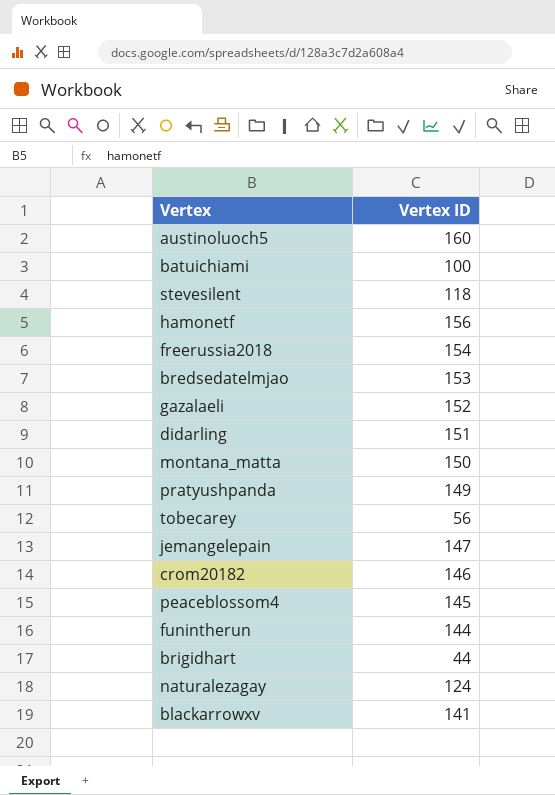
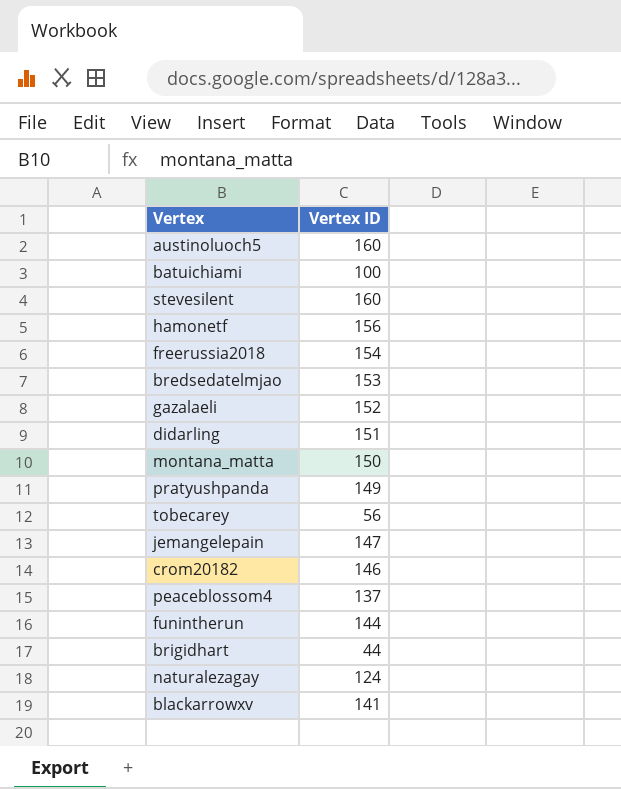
stevesilent | Vertex ID: 118 -> 160
peaceblossom4 | Vertex ID: 145 -> 137

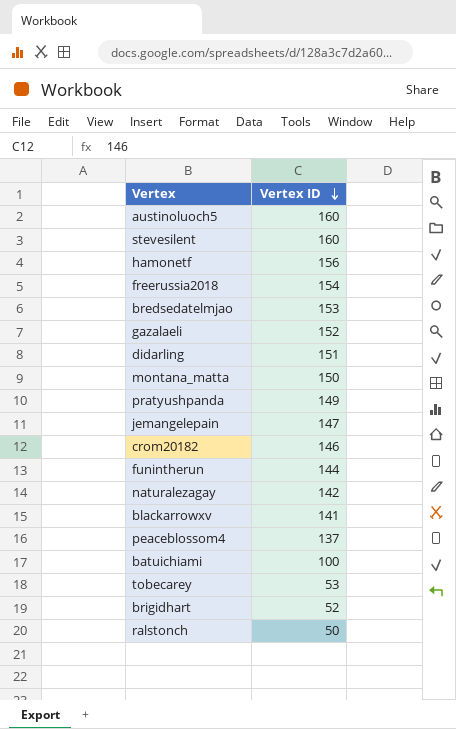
row order: none -> Vertex ID descending
naturalezagay | Vertex ID: 124 -> 142
tobecarey | Vertex ID: 56 -> 53
brigidhart | Vertex ID: 44 -> 52
row ralstonch: none -> 50

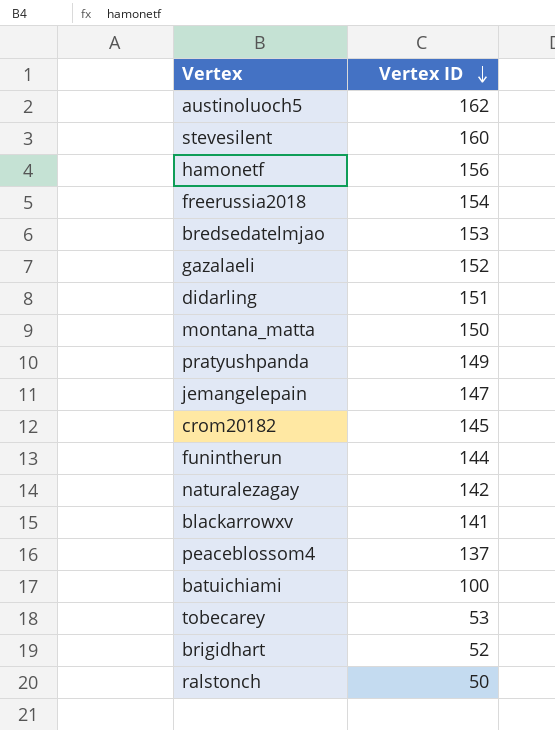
austinoluoch5 | Vertex ID: 160 -> 162
crom20182 | Vertex ID: 146 -> 145

